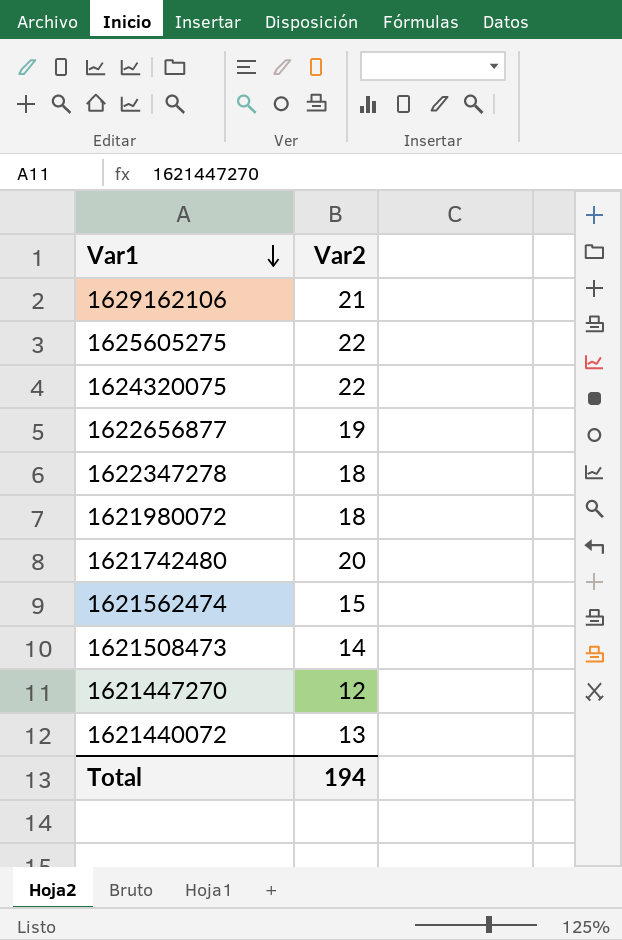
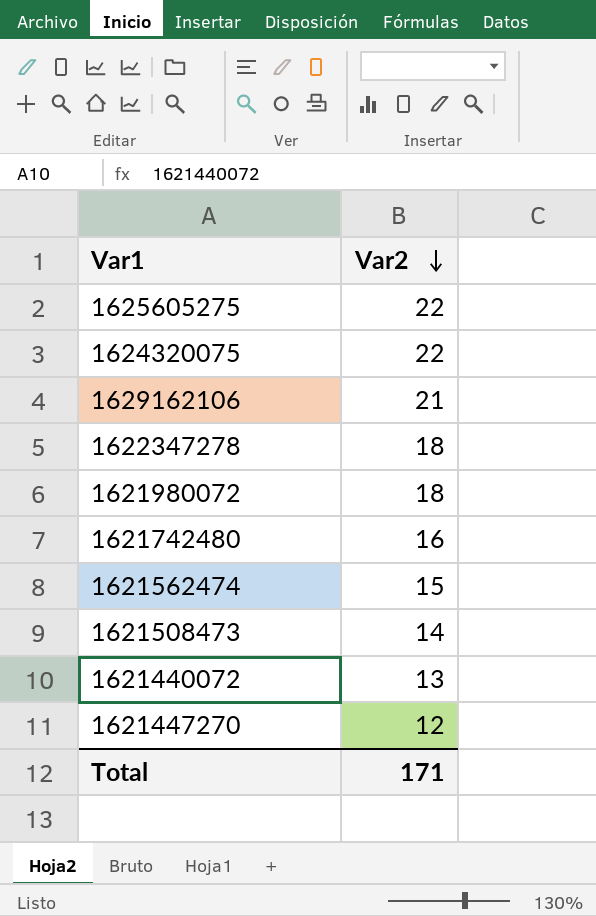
row order: Var1 descending -> Var2 descending
row 1622656877: 19 -> none
1621742480 | Var2: 20 -> 16
Total | Var2: 194 -> 171

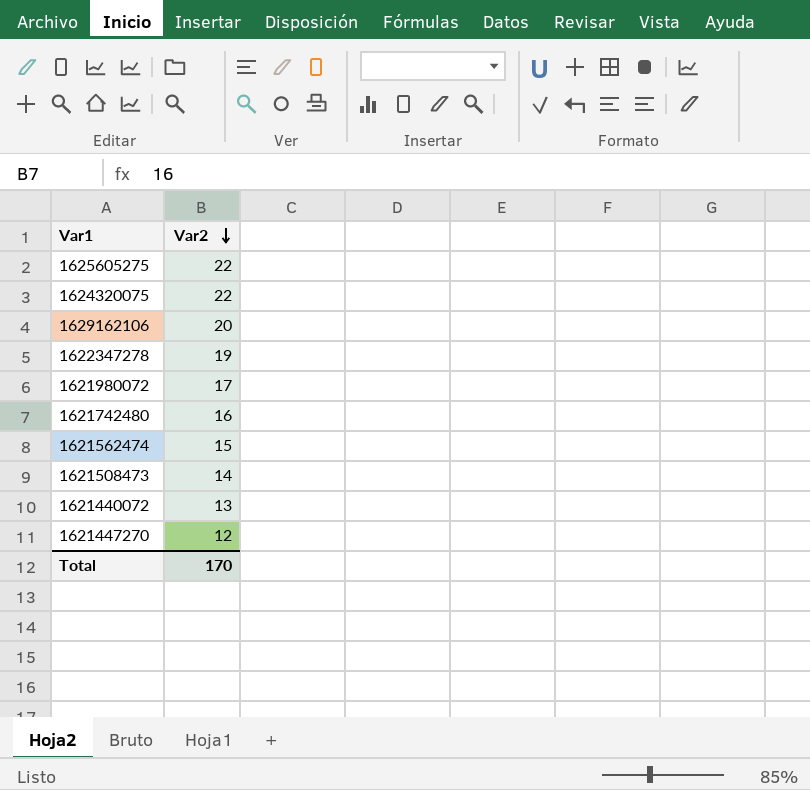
1629162106 | Var2: 21 -> 20
1622347278 | Var2: 18 -> 19
1621980072 | Var2: 18 -> 17
Total | Var2: 171 -> 170

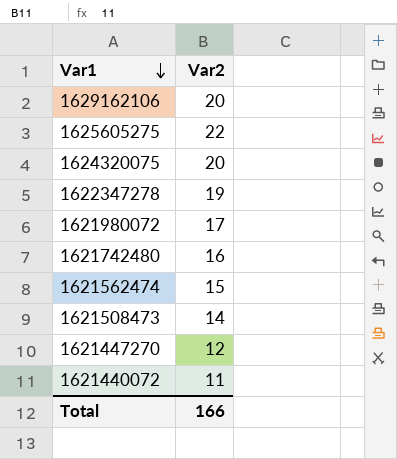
row order: Var2 descending -> Var1 descending
1624320075 | Var2: 22 -> 20
1621440072 | Var2: 13 -> 11
Total | Var2: 170 -> 166

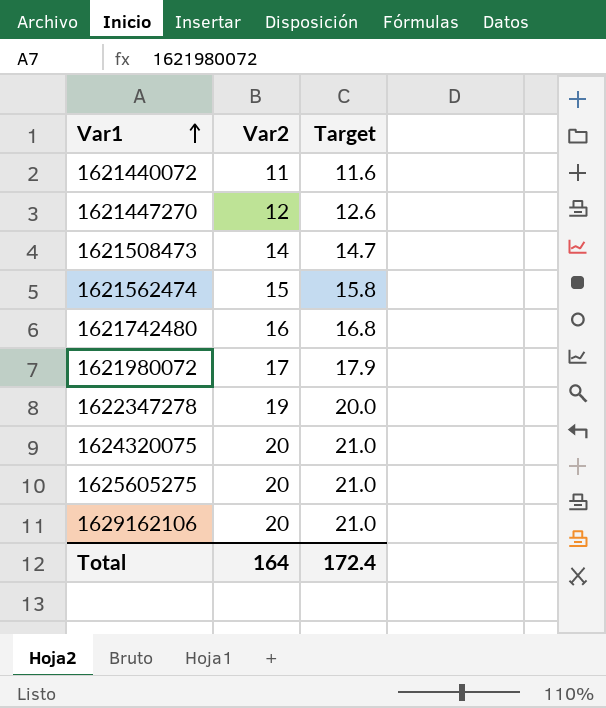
row order: Var1 descending -> Var1 ascending
column Target | formula: none -> [Var2] * 1.05
1625605275 | Var2: 22 -> 20
Total | Var2: 166 -> 164

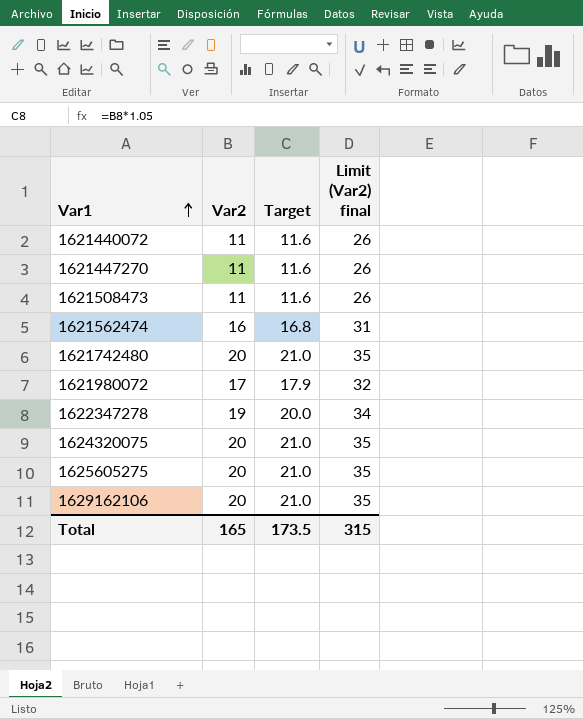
column Limit (Var2) final | formula: none -> [Var2] + 15
1621447270 | Var2: 12 -> 11
1621447270 | Target: 12.6 -> 11.6
1621508473 | Var2: 14 -> 11
1621508473 | Target: 14.7 -> 11.6
1621562474 | Var2: 15 -> 16
1621562474 | Target: 15.8 -> 16.8
1621742480 | Var2: 16 -> 20
1621742480 | Target: 16.8 -> 21.0
Total | Var2: 164 -> 165
Total | Target: 172.4 -> 173.5

